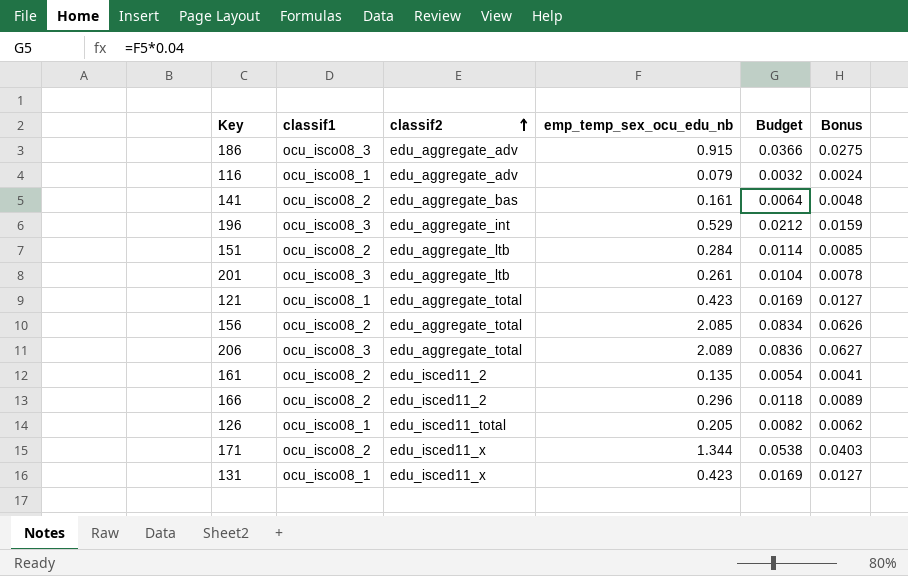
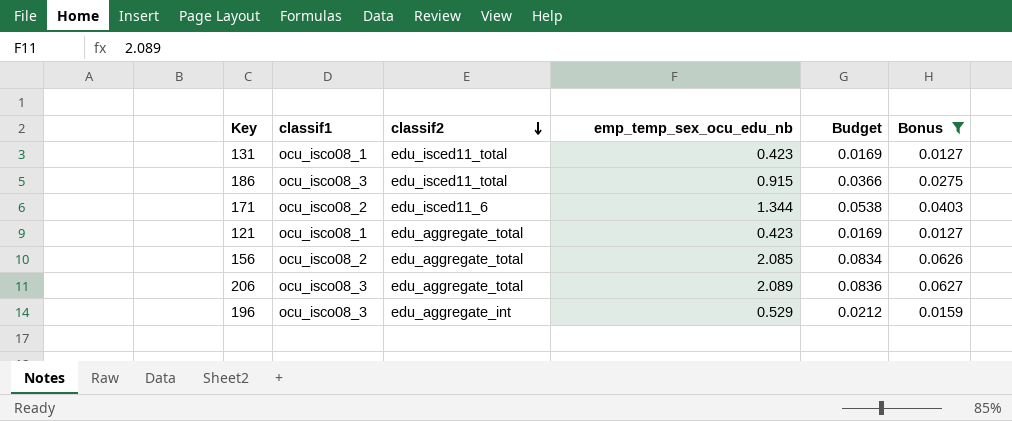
filter: none -> Bonus >= 0.0127
row order: classif2 ascending -> classif2 descending
131 | classif2: edu_isced11_x -> edu_isced11_total
186 | classif2: edu_aggregate_adv -> edu_isced11_total
171 | classif2: edu_isced11_x -> edu_isced11_6

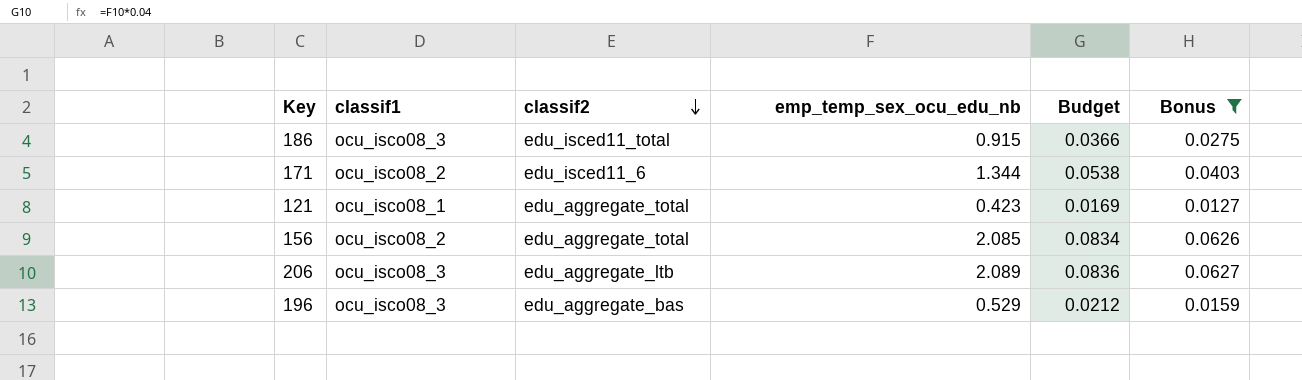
row 131: ocu_isco08_1 | edu_isced11_total | 0.423 | 0.0169 | 0.0127 -> none
206 | classif2: edu_aggregate_total -> edu_aggregate_ltb
196 | classif2: edu_aggregate_int -> edu_aggregate_bas

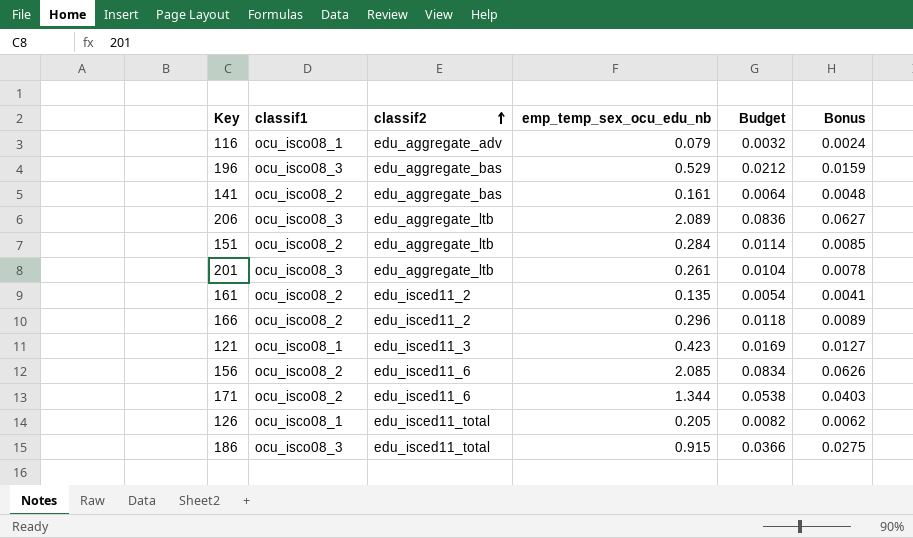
filter: Bonus >= 0.0127 -> none
row order: classif2 descending -> classif2 ascending
121 | classif2: edu_aggregate_total -> edu_isced11_3
156 | classif2: edu_aggregate_total -> edu_isced11_6

